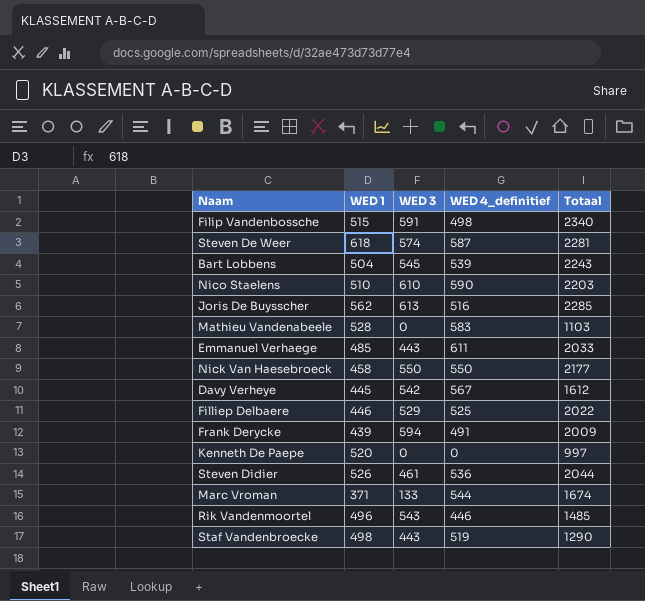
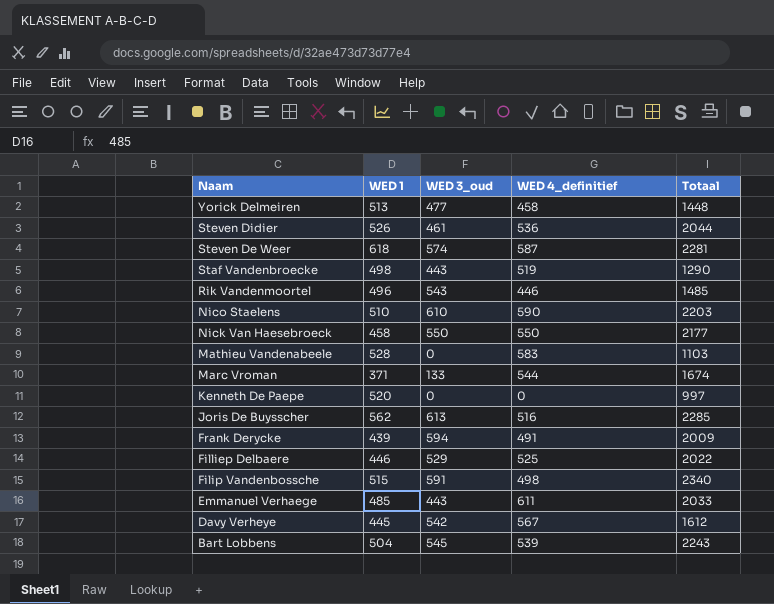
row order: none -> Naam descending
column name: WED 3 -> WED 3_oud
row Yorick Delmeiren: none -> 513 | 477 | 458 | 1448

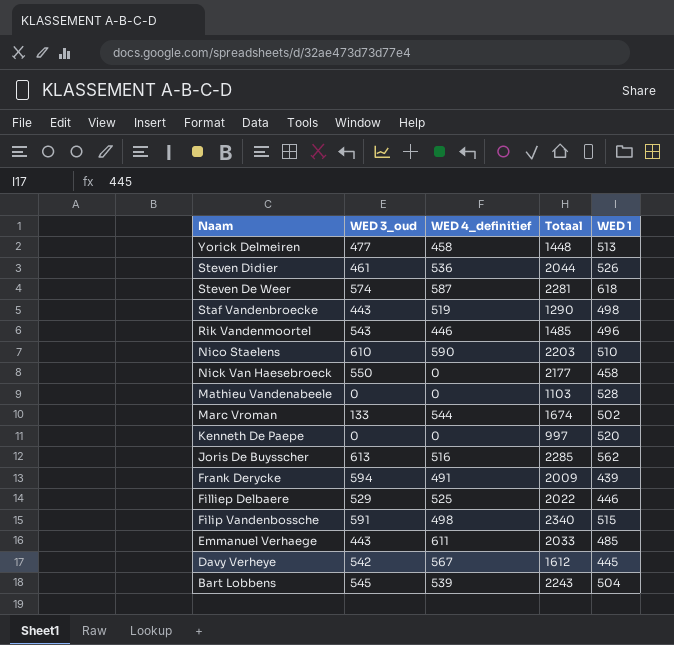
column WED 1 | position: 2 -> 5
Nick Van Haesebroeck | WED 4_definitief: 550 -> 0
Mathieu Vandenabeele | WED 4_definitief: 583 -> 0
Marc Vroman | WED 1: 371 -> 502

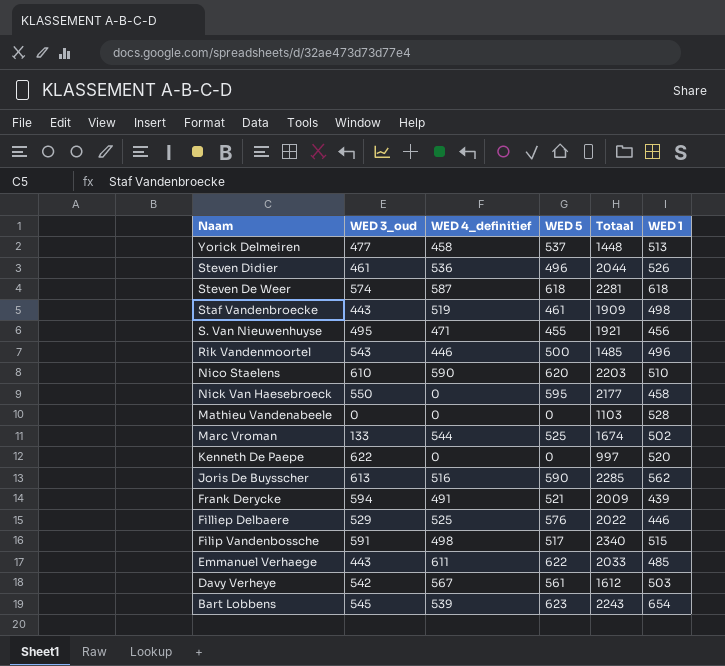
column WED 5 | position: none -> 4
Staf Vandenbroecke | Totaal: 1290 -> 1909
row S. Van Nieuwenhuyse: none -> 495 | 471 | 455 | 1921 | 456
Kenneth De Paepe | WED 3_oud: 0 -> 622
Davy Verheye | WED 1: 445 -> 503
Bart Lobbens | WED 1: 504 -> 654

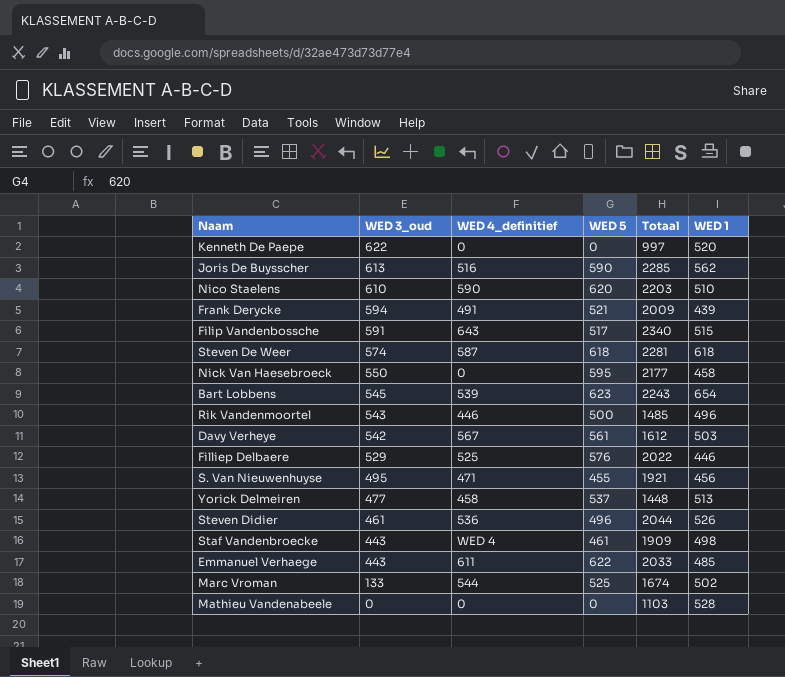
row order: Naam descending -> WED 3_oud descending
Filip Vandenbossche | WED 4_definitief: 498 -> 643
Staf Vandenbroecke | WED 4_definitief: 519 -> WED 4

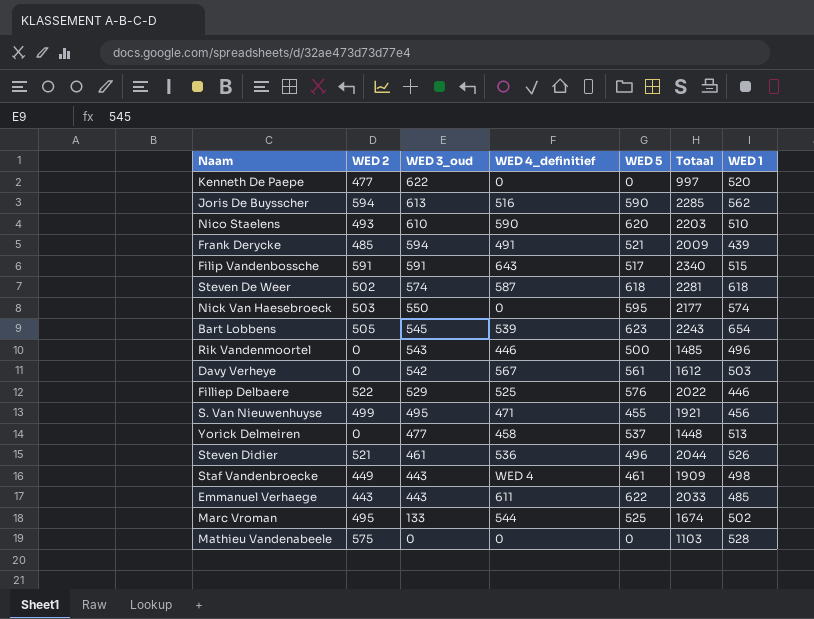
column WED 2 | position: none -> 2
Nick Van Haesebroeck | WED 1: 458 -> 574

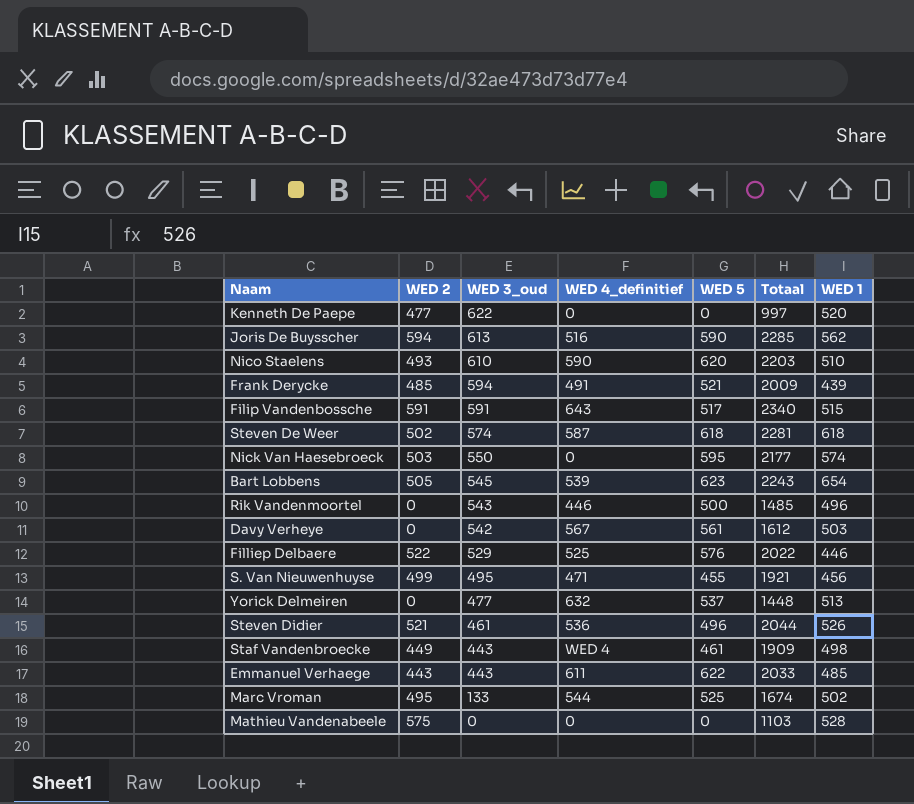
Yorick Delmeiren | WED 4_definitief: 458 -> 632

